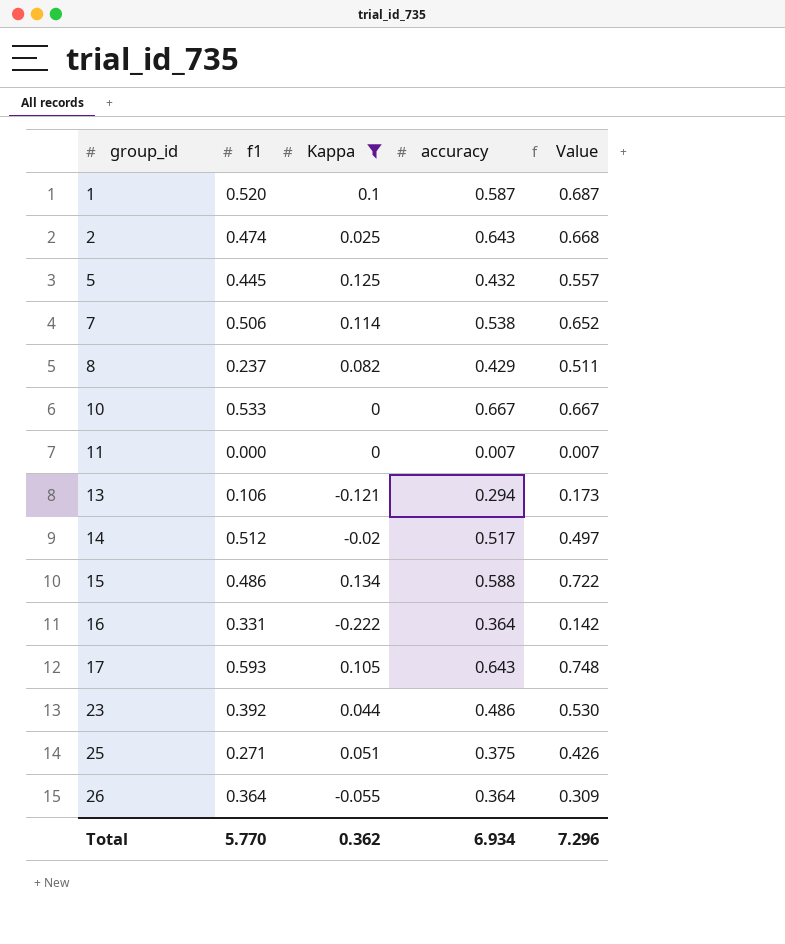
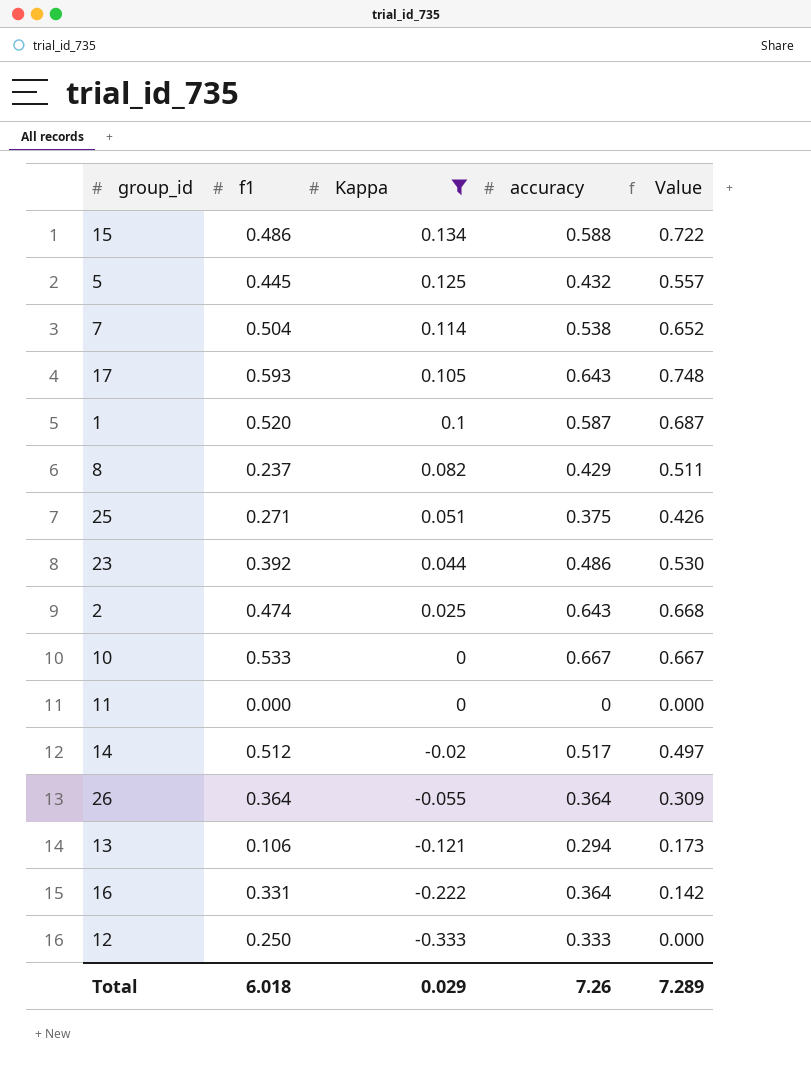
row order: group_id ascending -> Kappa descending
7 | f1: 0.506 -> 0.504
11 | accuracy: 0.007 -> 0
11 | Value: 0.007 -> 0.000
row 12: none -> 0.250 | -0.333 | 0.333 | 0.000
Total | f1: 5.770 -> 6.018
Total | Kappa: 0.362 -> 0.029
Total | accuracy: 6.934 -> 7.26
Total | Value: 7.296 -> 7.289

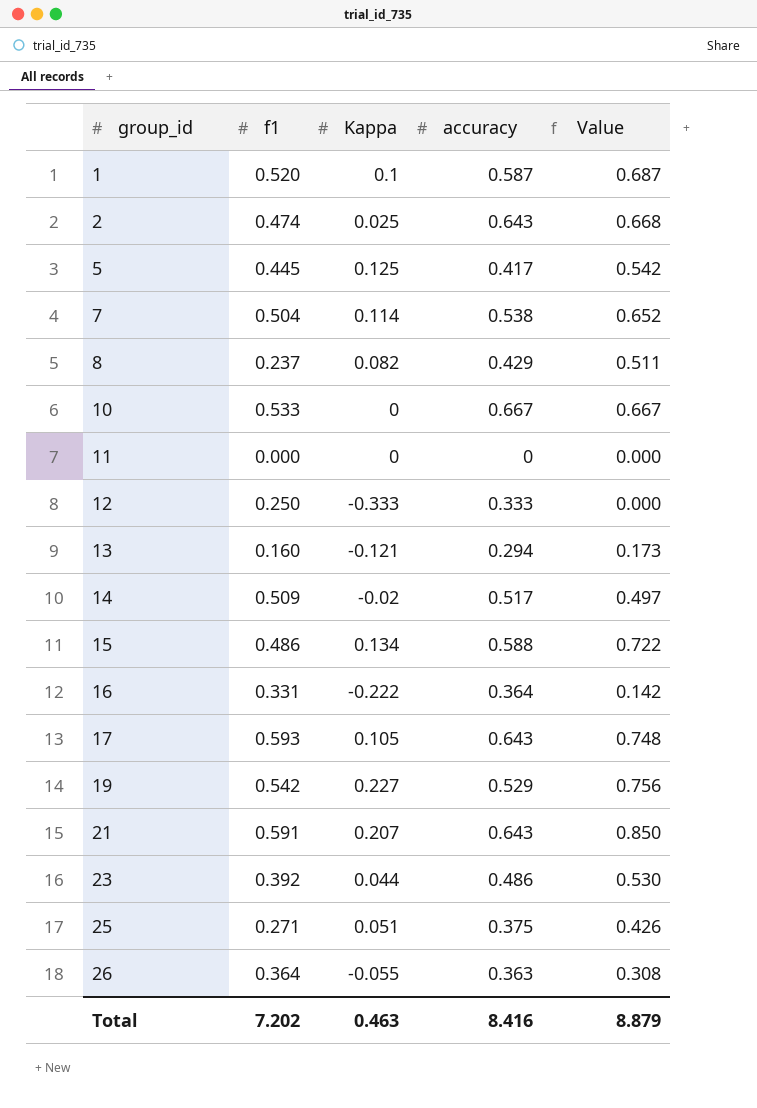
filter: Kappa <= 0.134 -> none
row order: Kappa descending -> group_id ascending
5 | accuracy: 0.432 -> 0.417
5 | Value: 0.557 -> 0.542
13 | f1: 0.106 -> 0.160
14 | f1: 0.512 -> 0.509
26 | accuracy: 0.364 -> 0.363
26 | Value: 0.309 -> 0.308
Total | f1: 6.018 -> 7.202
Total | Kappa: 0.029 -> 0.463
Total | accuracy: 7.26 -> 8.416
Total | Value: 7.289 -> 8.879

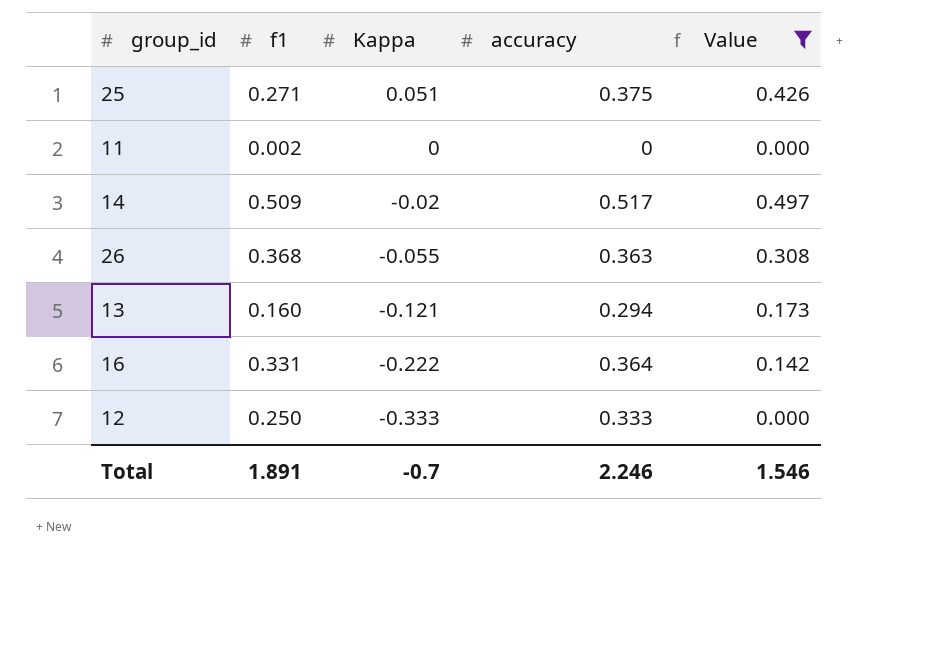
filter: none -> Value <= 0.497
row order: group_id ascending -> Kappa descending
11 | f1: 0.000 -> 0.002
26 | f1: 0.364 -> 0.368
Total | f1: 7.202 -> 1.891
Total | Kappa: 0.463 -> -0.7
Total | accuracy: 8.416 -> 2.246
Total | Value: 8.879 -> 1.546

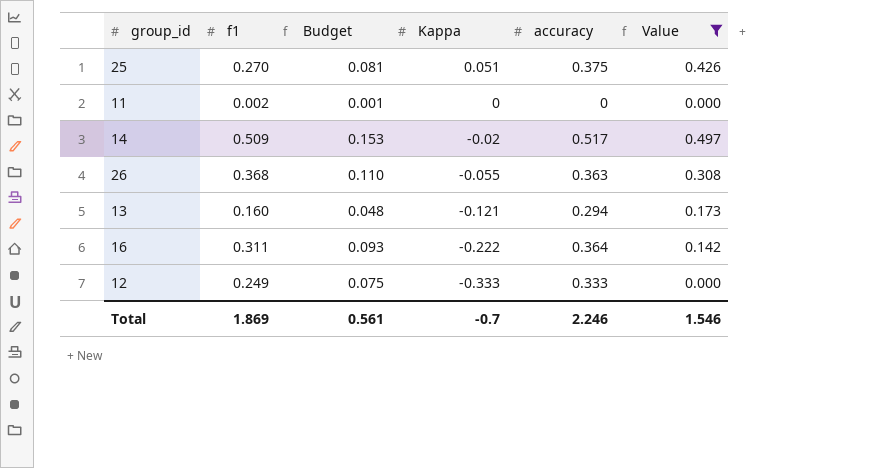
column Budget | formula: none -> [f1] * 0.3
25 | f1: 0.271 -> 0.270
16 | f1: 0.331 -> 0.311
12 | f1: 0.250 -> 0.249
Total | f1: 1.891 -> 1.869

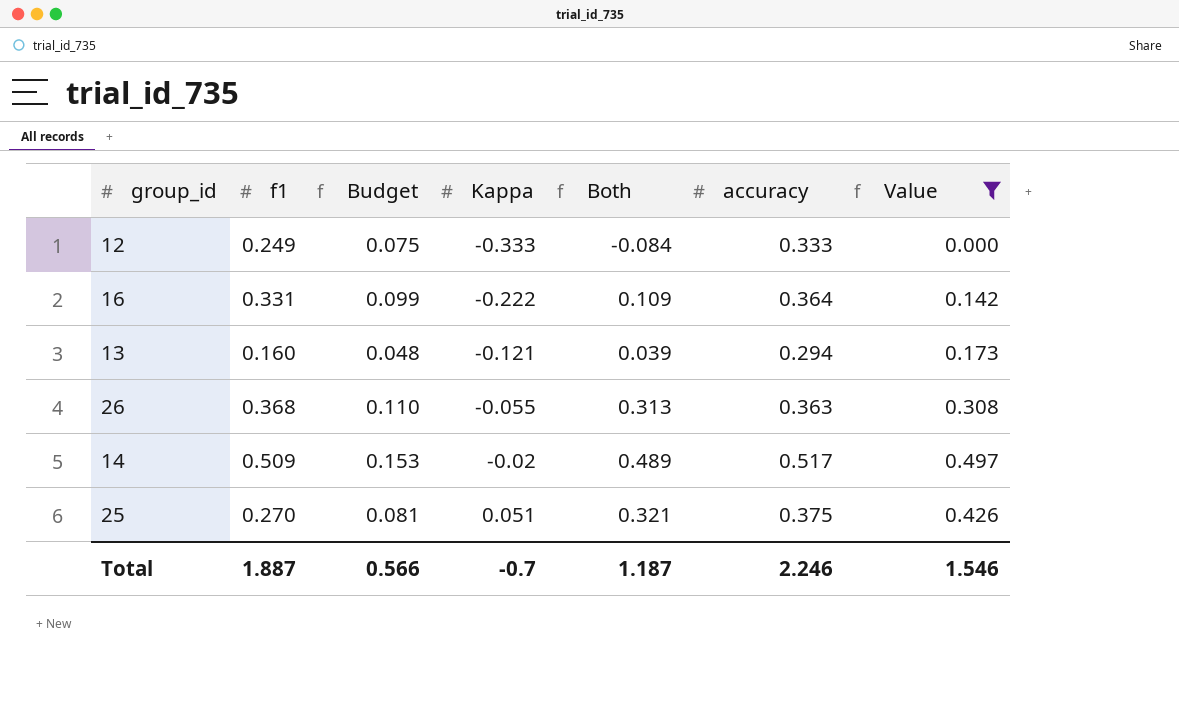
row order: Kappa descending -> Kappa ascending
column Both | formula: none -> [f1] + [Kappa]
row 11: 0.002 | 0.001 | 0 | 0 | 0.000 -> none
16 | f1: 0.311 -> 0.331
16 | Budget: 0.093 -> 0.099
Total | f1: 1.869 -> 1.887
Total | Budget: 0.561 -> 0.566

